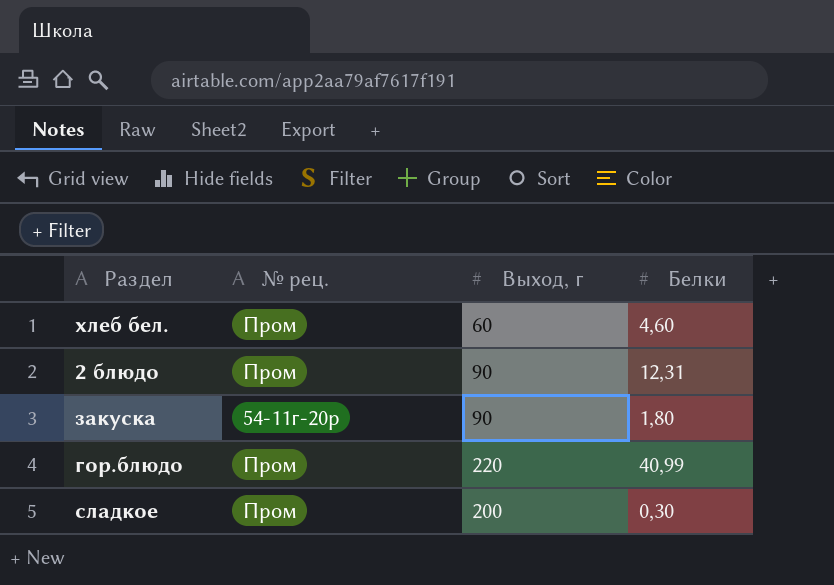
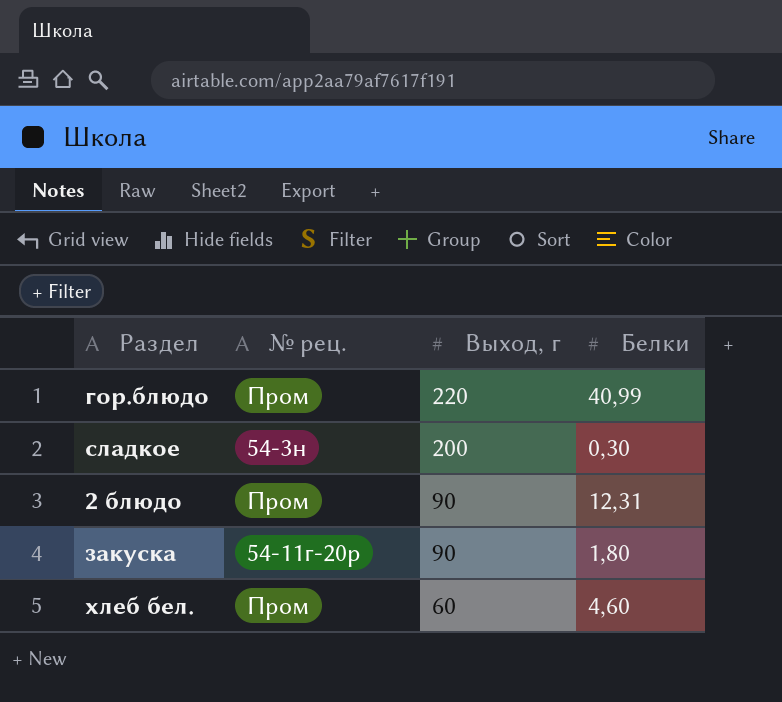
row order: none -> Выход, г descending
сладкое | № рец.: Пром -> 54-3н

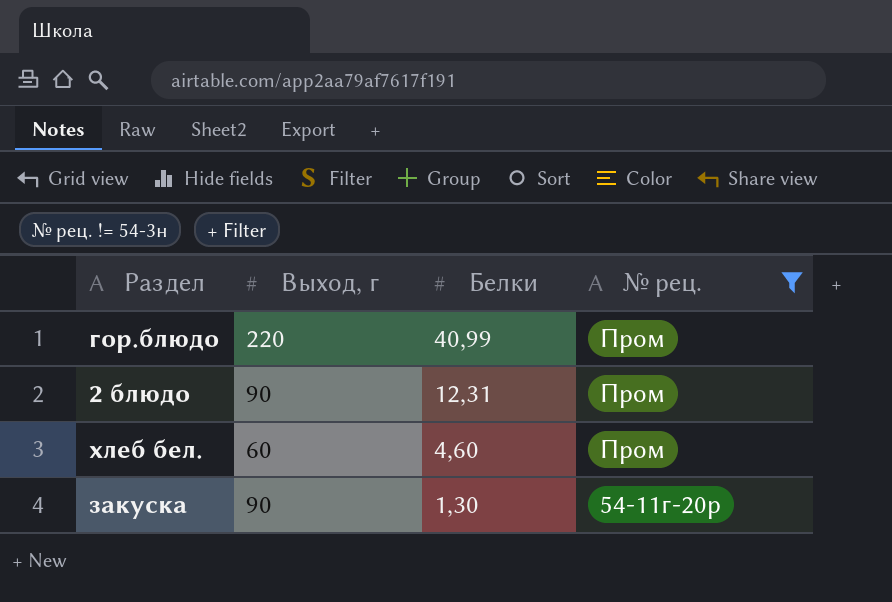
filter: none -> № рец. != 54-3н
row order: Выход, г descending -> Белки descending
column № рец. | position: 2 -> 4
закуска | Белки: 1,80 -> 1,30

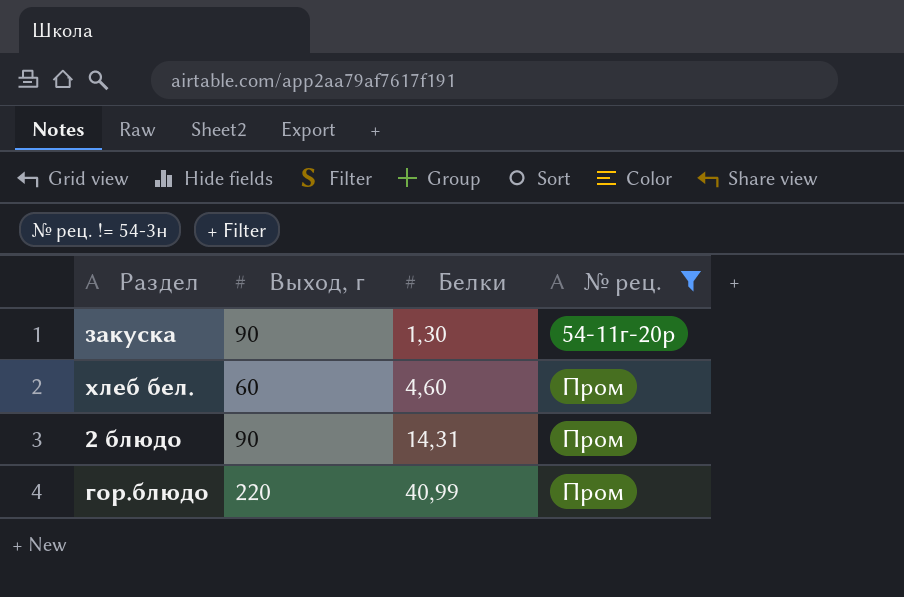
row order: Белки descending -> Белки ascending
2 блюдо | Белки: 12,31 -> 14,31

